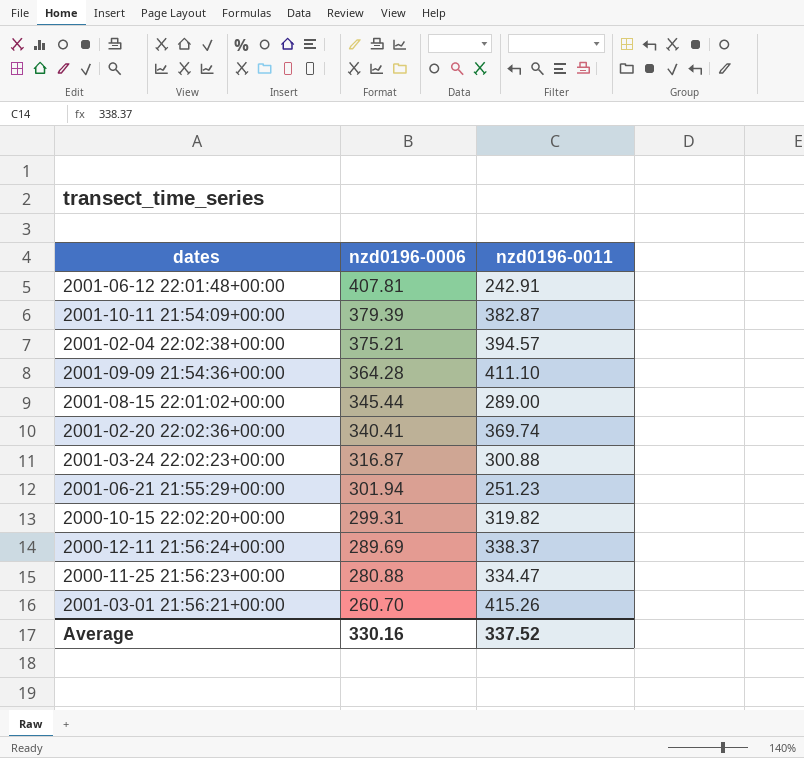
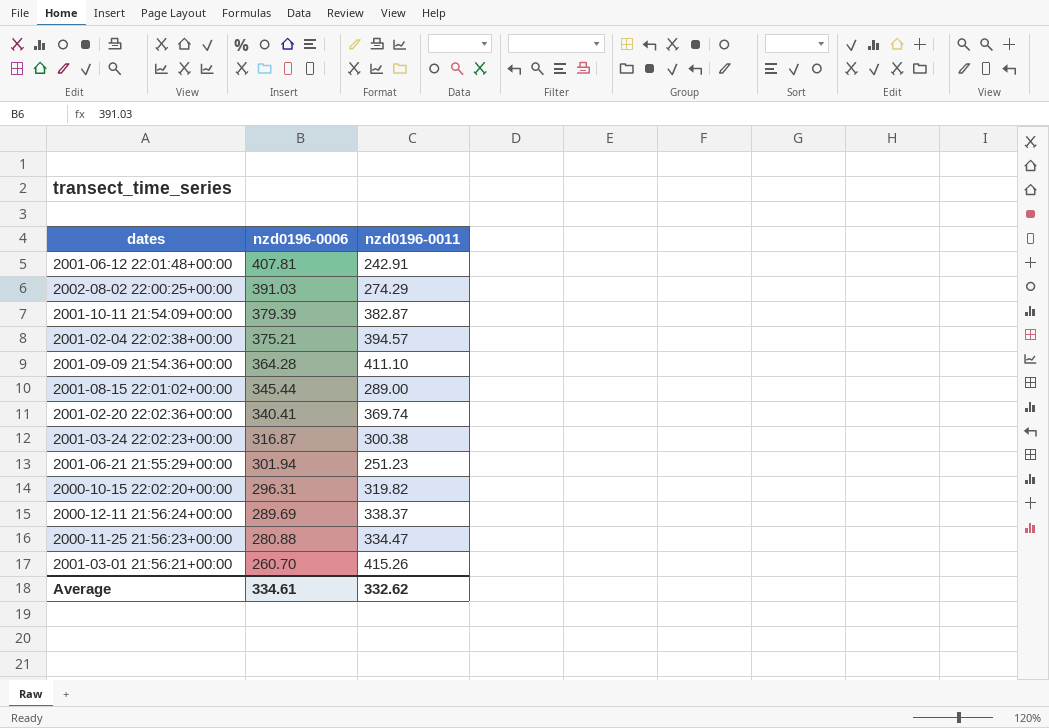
row 2002-08-02 22:00:25+00:00: none -> 391.03 | 274.29
2001-03-24 22:02:23+00:00 | nzd0196-0011: 300.88 -> 300.38
2000-10-15 22:02:20+00:00 | nzd0196-0006: 299.31 -> 296.31
Average | nzd0196-0006: 330.16 -> 334.61
Average | nzd0196-0011: 337.52 -> 332.62

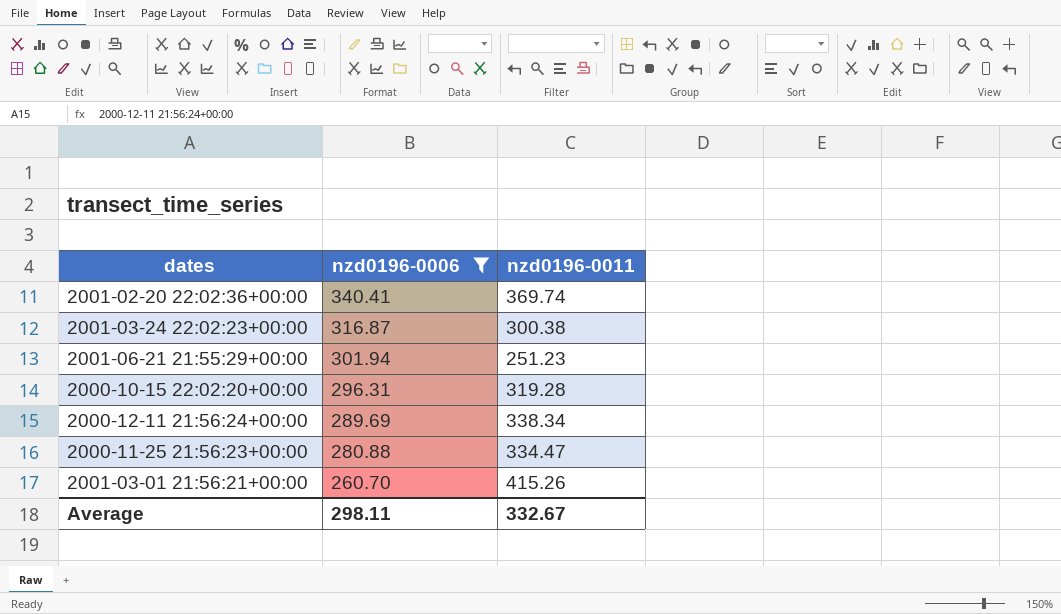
filter: none -> nzd0196-0006 <= 340.41
2000-10-15 22:02:20+00:00 | nzd0196-0011: 319.82 -> 319.28
2000-12-11 21:56:24+00:00 | nzd0196-0011: 338.37 -> 338.34
Average | nzd0196-0006: 334.61 -> 298.11
Average | nzd0196-0011: 332.62 -> 332.67

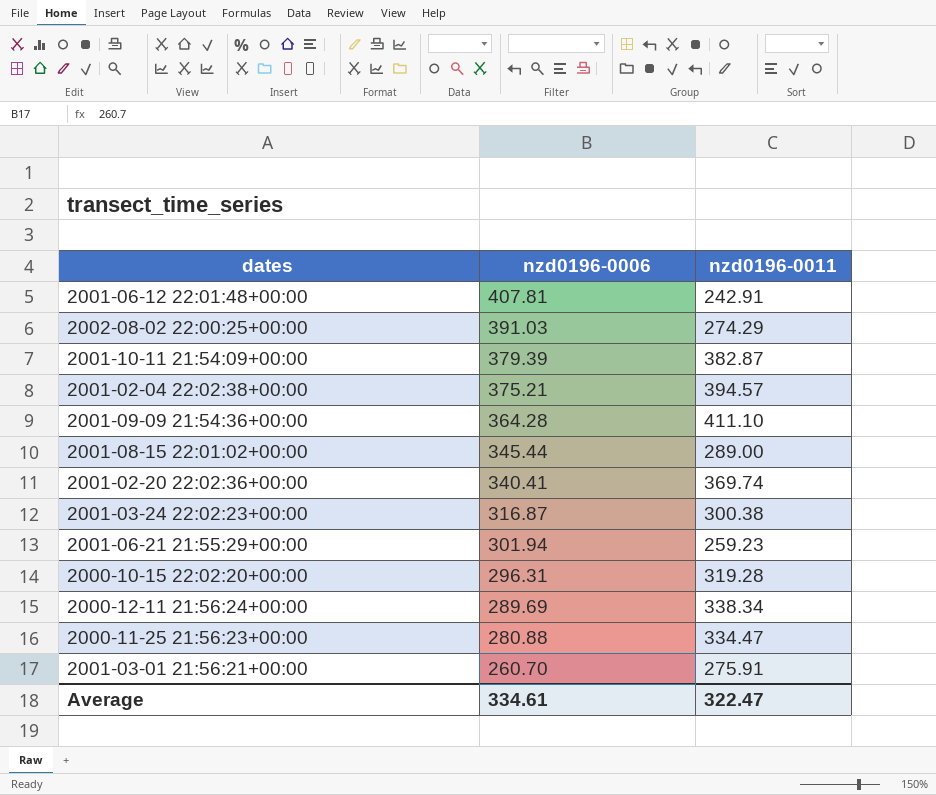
filter: nzd0196-0006 <= 340.41 -> none
2001-06-21 21:55:29+00:00 | nzd0196-0011: 251.23 -> 259.23
2001-03-01 21:56:21+00:00 | nzd0196-0011: 415.26 -> 275.91
Average | nzd0196-0006: 298.11 -> 334.61
Average | nzd0196-0011: 332.67 -> 322.47

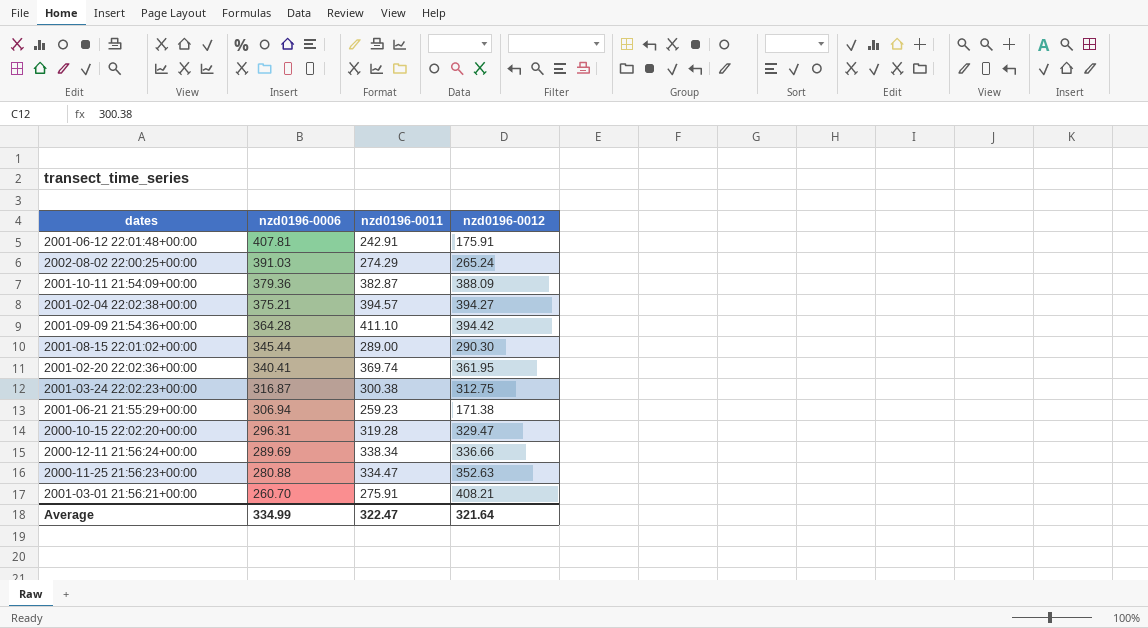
column nzd0196-0012 | position: none -> 4
2001-10-11 21:54:09+00:00 | nzd0196-0006: 379.39 -> 379.36
2001-06-21 21:55:29+00:00 | nzd0196-0006: 301.94 -> 306.94
Average | nzd0196-0006: 334.61 -> 334.99

